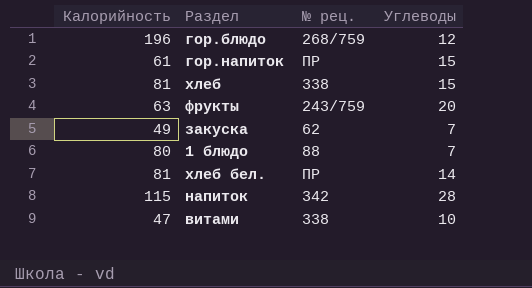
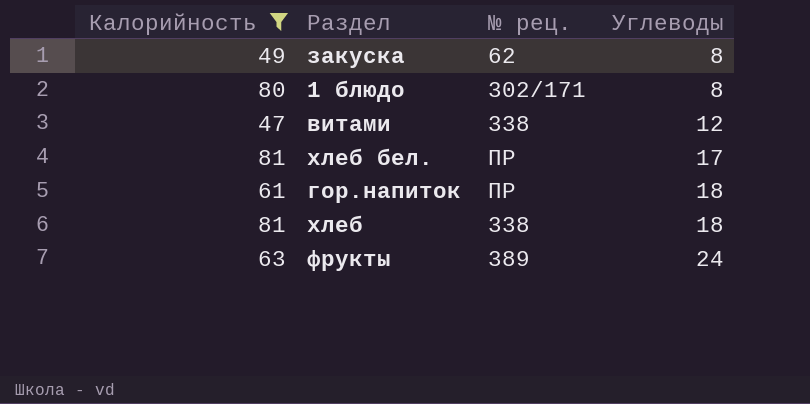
filter: none -> Калорийность <= 81
row order: none -> Углеводы ascending
закуска | Углеводы: 7 -> 8
1 блюдо | № рец.: 88 -> 302/171
1 блюдо | Углеводы: 7 -> 8
витами | Углеводы: 10 -> 12
хлеб бел. | Углеводы: 14 -> 17
гор.напиток | Углеводы: 15 -> 18
хлеб | Углеводы: 15 -> 18
фрукты | № рец.: 243/759 -> 389
фрукты | Углеводы: 20 -> 24

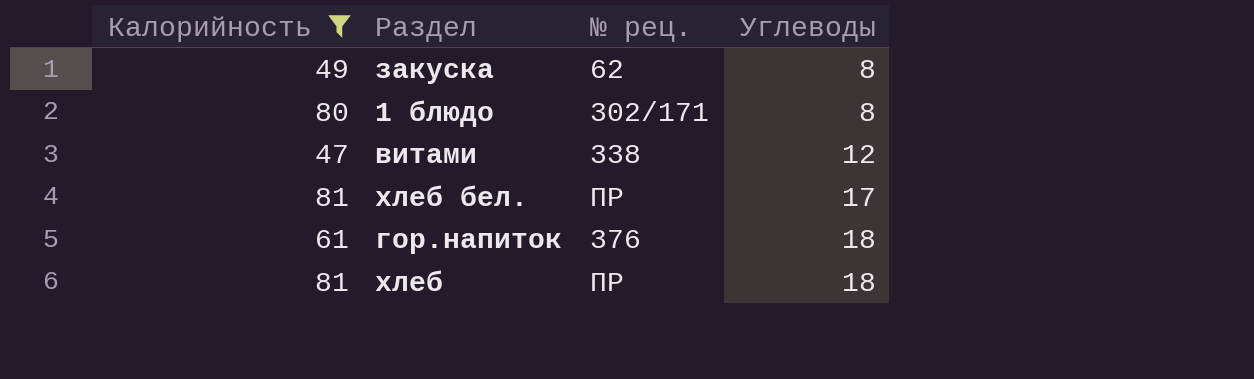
row фрукты: 63 | 389 | 24 -> none
гор.напиток | № рец.: ПР -> 376
хлеб | № рец.: 338 -> ПР

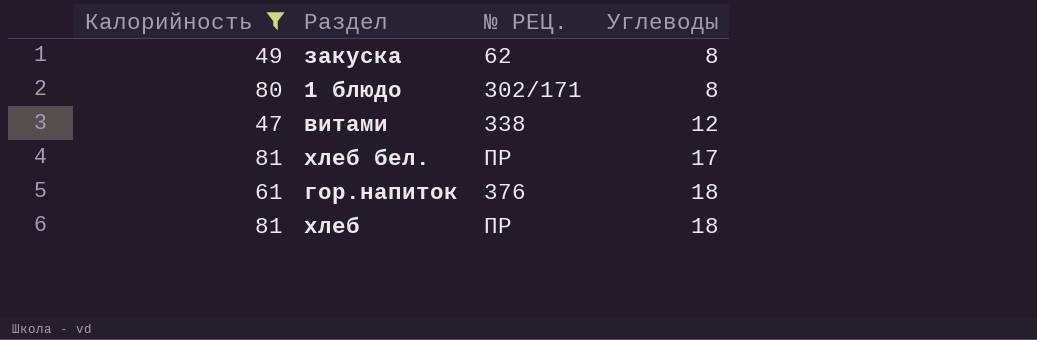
column name: № рец. -> № РЕЦ.

